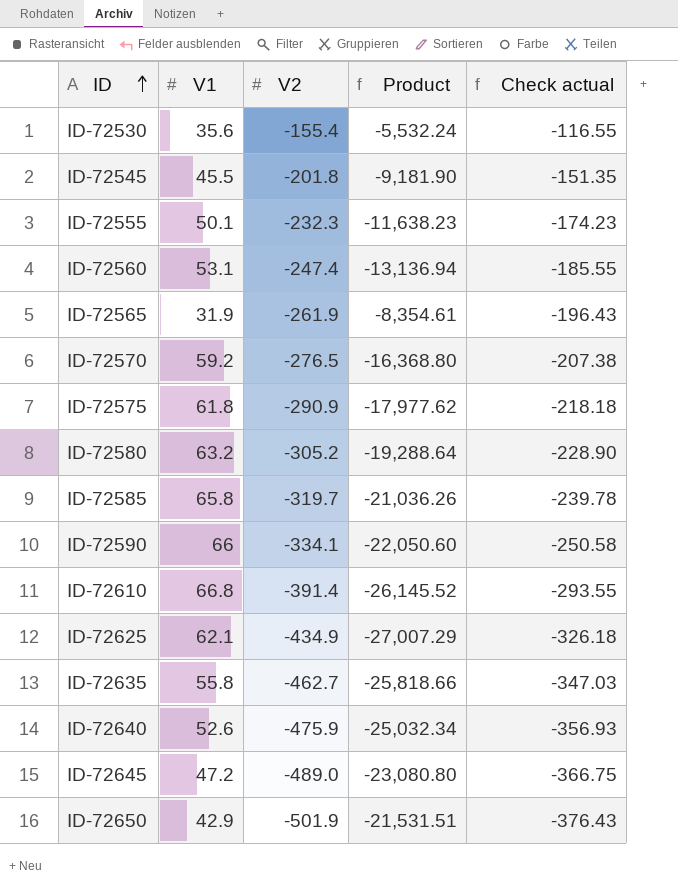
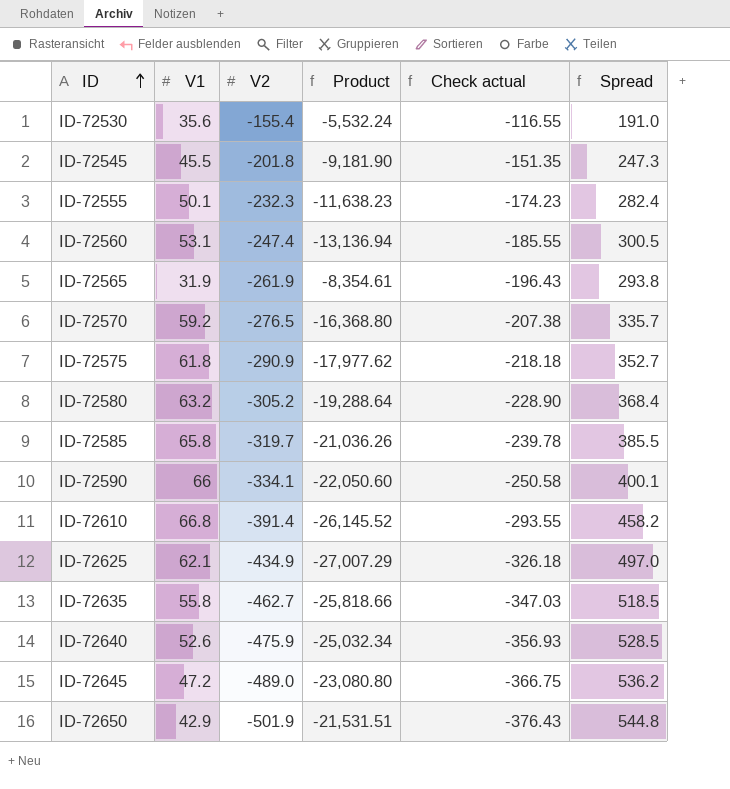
column Spread | formula: none -> [V1] - [V2]

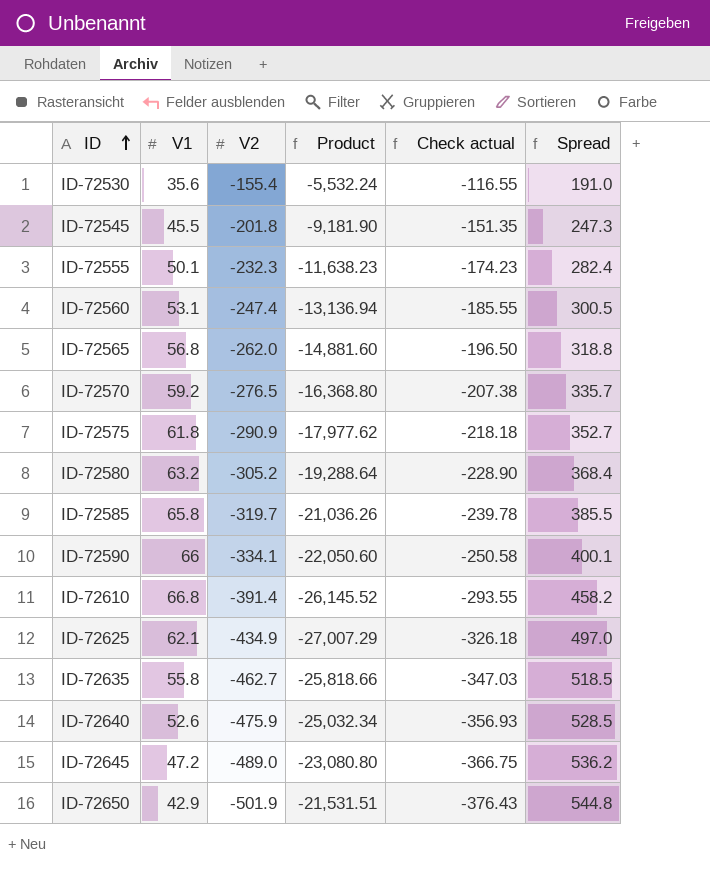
ID-72565 | V1: 31.9 -> 56.8
ID-72565 | V2: -261.9 -> -262.0
ID-72565 | Product: -8,354.61 -> -14,881.60
ID-72565 | Check actual: -196.43 -> -196.50
ID-72565 | Spread: 293.8 -> 318.8

